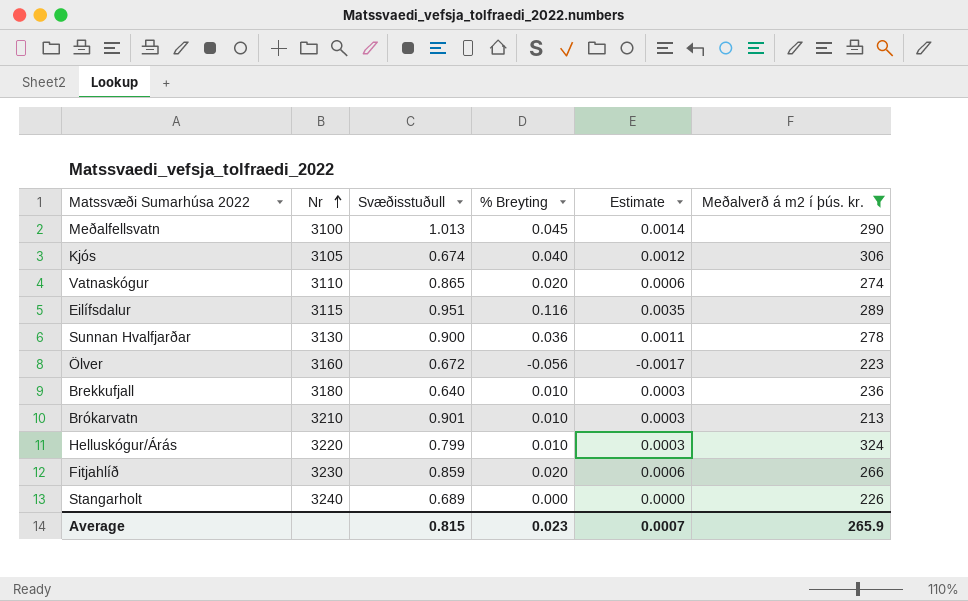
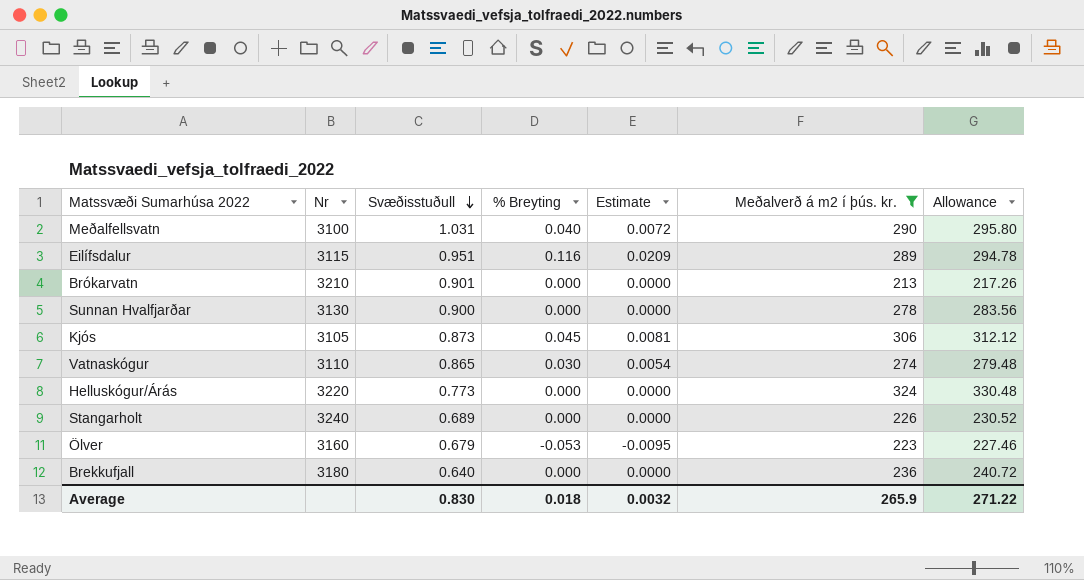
row order: Nr ascending -> Svæðisstuðull descending
column Estimate | formula: [% Breyting] * 0.03 -> [% Breyting] * 0.18
column Allowance | formula: none -> [Meðalverð á m2 í þús. kr.] * 1.02
row Fitjahlíð: 3230 | 0.859 | 0.020 | 0.0006 | 266 -> none
Meðalfellsvatn | Svæðisstuðull: 1.013 -> 1.031
Meðalfellsvatn | % Breyting: 0.045 -> 0.040
Brókarvatn | % Breyting: 0.010 -> 0.000
Sunnan Hvalfjarðar | % Breyting: 0.036 -> 0.000
Kjós | Svæðisstuðull: 0.674 -> 0.873
Kjós | % Breyting: 0.040 -> 0.045
Vatnaskógur | % Breyting: 0.020 -> 0.030
Helluskógur/Árás | Svæðisstuðull: 0.799 -> 0.773
Helluskógur/Árás | % Breyting: 0.010 -> 0.000
Ölver | Svæðisstuðull: 0.672 -> 0.679
Ölver | % Breyting: -0.056 -> -0.053
Brekkufjall | % Breyting: 0.010 -> 0.000
Average | Svæðisstuðull: 0.815 -> 0.830
Average | % Breyting: 0.023 -> 0.018
Average | Estimate: 0.0007 -> 0.0032

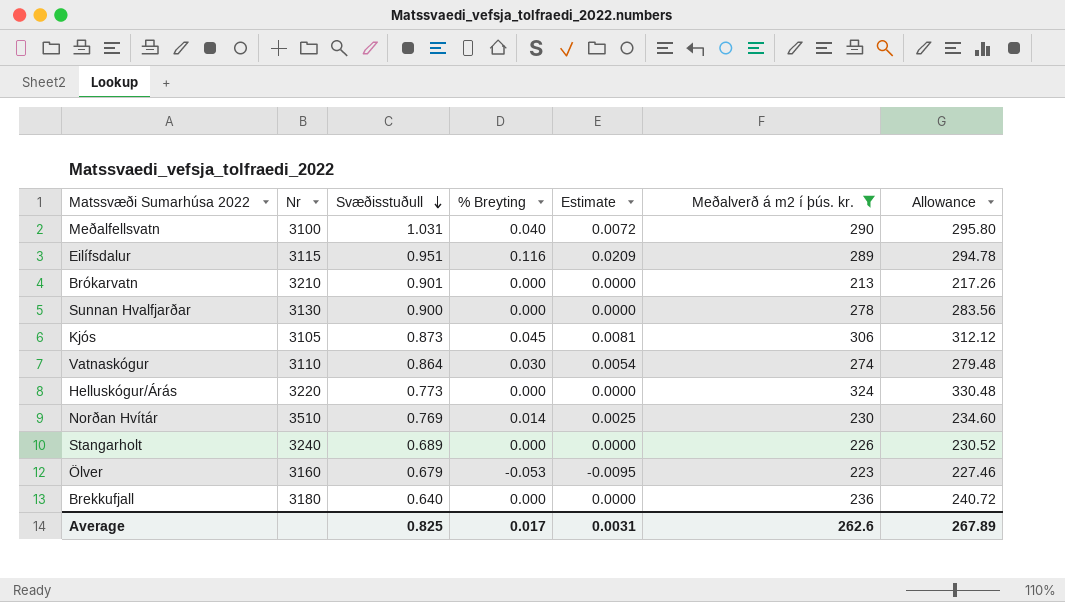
Vatnaskógur | Svæðisstuðull: 0.865 -> 0.864
row Norðan Hvítár: none -> 3510 | 0.769 | 0.014 | 0.0025 | 230 | 234.60
Average | Svæðisstuðull: 0.830 -> 0.825
Average | % Breyting: 0.018 -> 0.017
Average | Estimate: 0.0032 -> 0.0031
Average | Meðalverð á m2 í þús. kr.: 265.9 -> 262.6
Average | Allowance: 271.22 -> 267.89

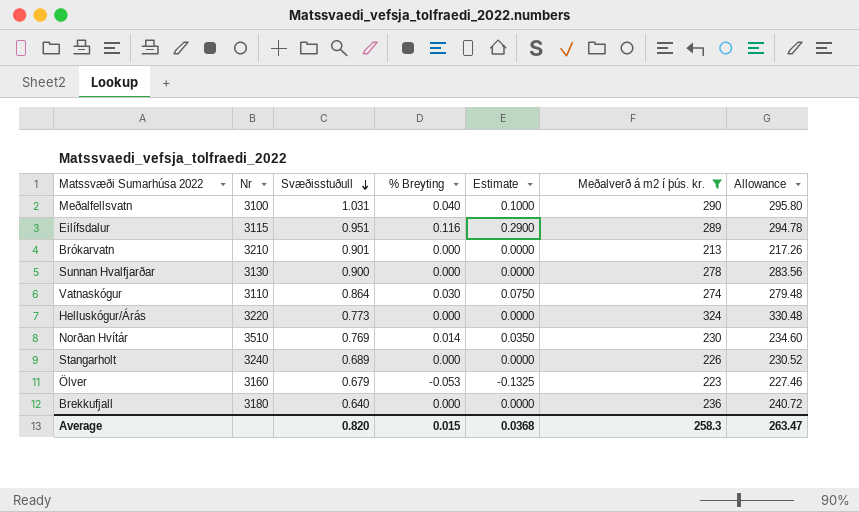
column Estimate | formula: [% Breyting] * 0.18 -> [% Breyting] * 2.5
row Kjós: 3105 | 0.873 | 0.045 | 0.0081 | 306 | 312.12 -> none
Average | Svæðisstuðull: 0.825 -> 0.820
Average | % Breyting: 0.017 -> 0.015
Average | Estimate: 0.0031 -> 0.0368
Average | Meðalverð á m2 í þús. kr.: 262.6 -> 258.3
Average | Allowance: 267.89 -> 263.47

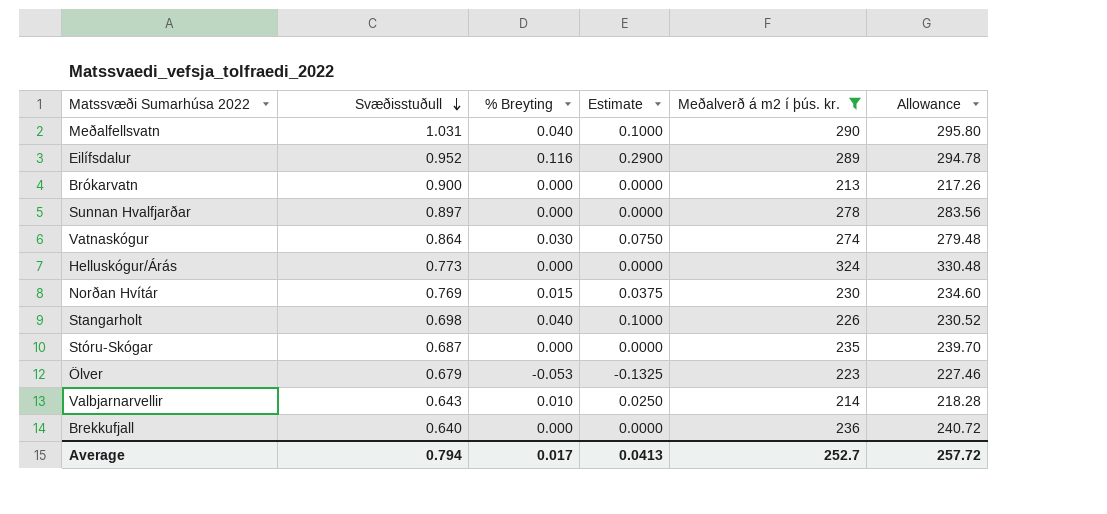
column Nr | position: 2 -> none
Eilífsdalur | Svæðisstuðull: 0.951 -> 0.952
Brókarvatn | Svæðisstuðull: 0.901 -> 0.900
Sunnan Hvalfjarðar | Svæðisstuðull: 0.900 -> 0.897
Norðan Hvítár | % Breyting: 0.014 -> 0.015
Norðan Hvítár | Estimate: 0.0350 -> 0.0375
Stangarholt | Svæðisstuðull: 0.689 -> 0.698
Stangarholt | % Breyting: 0.000 -> 0.040
Stangarholt | Estimate: 0.0000 -> 0.1000
row Stóru-Skógar: none -> 0.687 | 0.000 | 0.0000 | 235 | 239.70
row Valbjarnarvellir: none -> 0.643 | 0.010 | 0.0250 | 214 | 218.28
Average | Svæðisstuðull: 0.820 -> 0.794
Average | % Breyting: 0.015 -> 0.017
Average | Estimate: 0.0368 -> 0.0413
Average | Meðalverð á m2 í þús. kr.: 258.3 -> 252.7
Average | Allowance: 263.47 -> 257.72

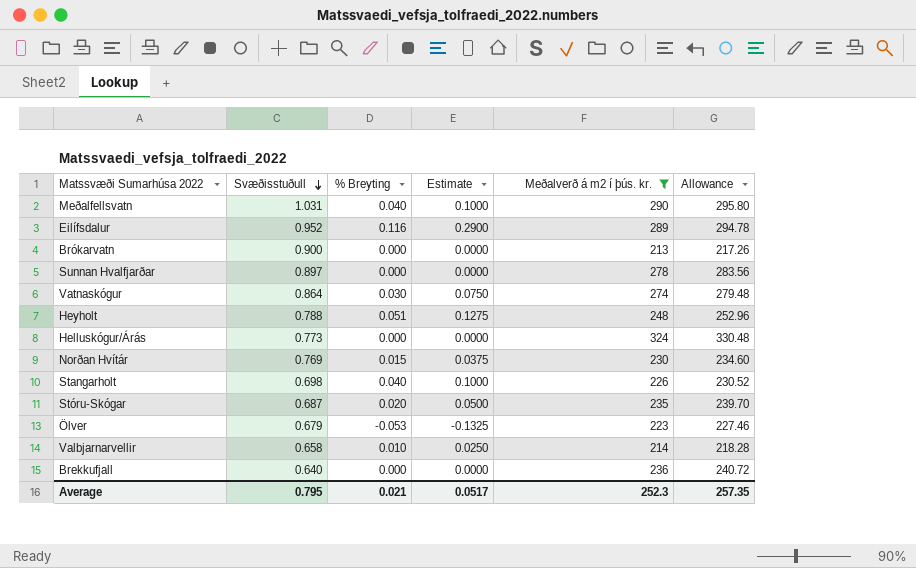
row Heyholt: none -> 0.788 | 0.051 | 0.1275 | 248 | 252.96
Stóru-Skógar | % Breyting: 0.000 -> 0.020
Stóru-Skógar | Estimate: 0.0000 -> 0.0500
Valbjarnarvellir | Svæðisstuðull: 0.643 -> 0.658
Average | Svæðisstuðull: 0.794 -> 0.795
Average | % Breyting: 0.017 -> 0.021
Average | Estimate: 0.0413 -> 0.0517
Average | Meðalverð á m2 í þús. kr.: 252.7 -> 252.3
Average | Allowance: 257.72 -> 257.35

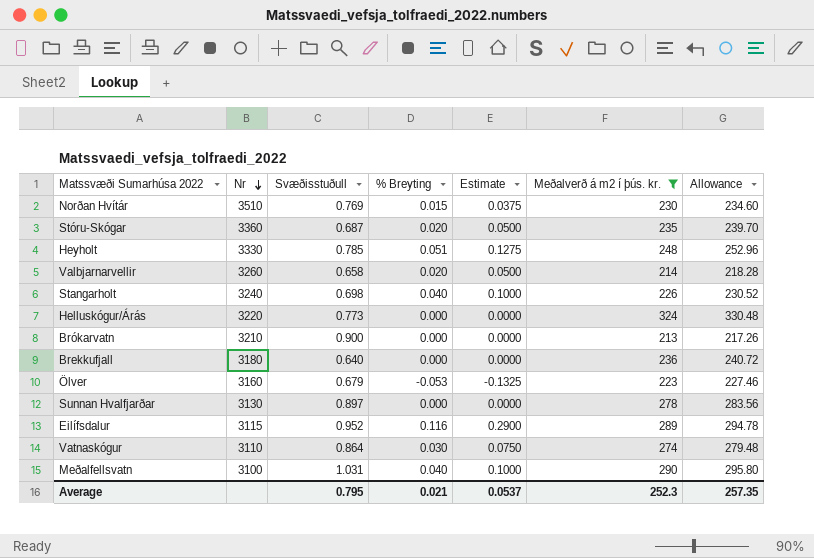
row order: Svæðisstuðull descending -> Nr descending
column Nr | position: none -> 2
Heyholt | Svæðisstuðull: 0.788 -> 0.785
Valbjarnarvellir | % Breyting: 0.010 -> 0.020
Valbjarnarvellir | Estimate: 0.0250 -> 0.0500
Average | Estimate: 0.0517 -> 0.0537

